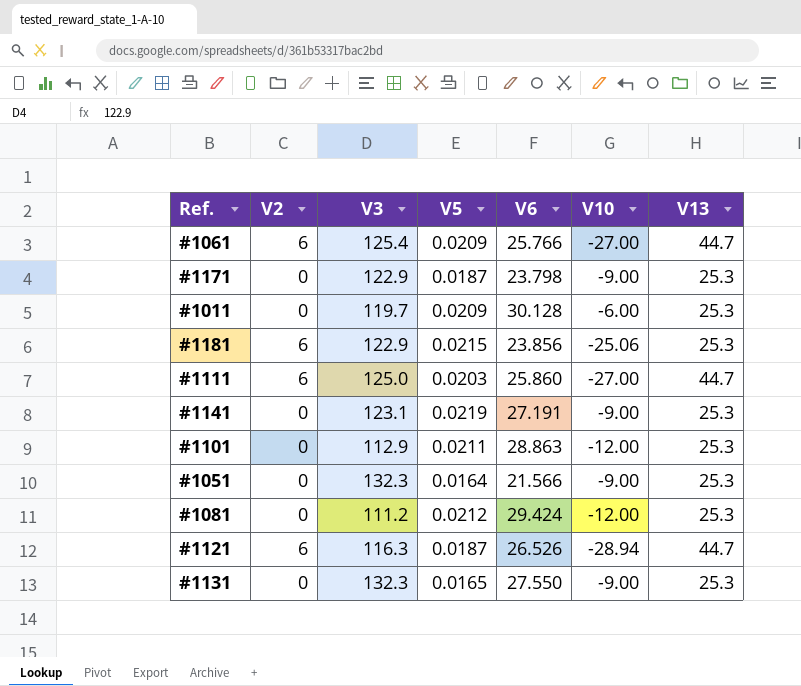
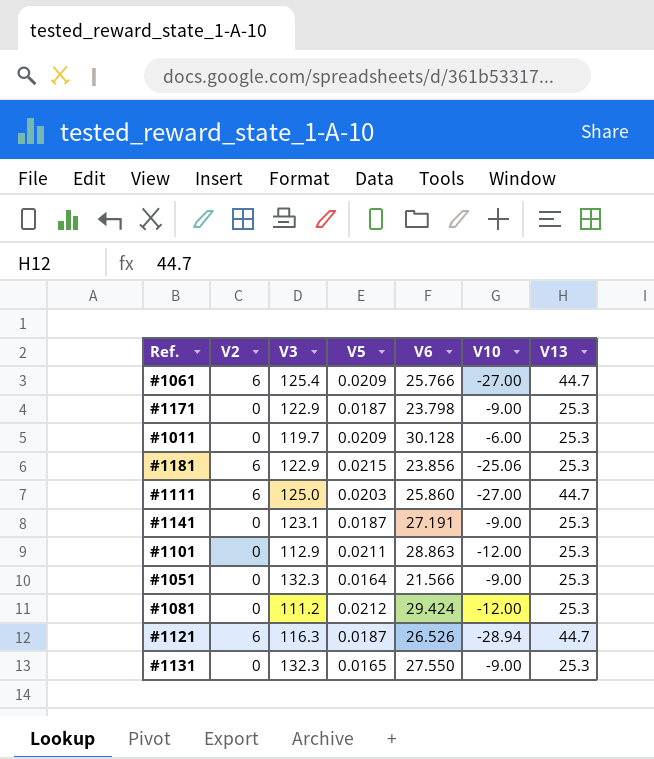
#1141 | V5: 0.0219 -> 0.0187

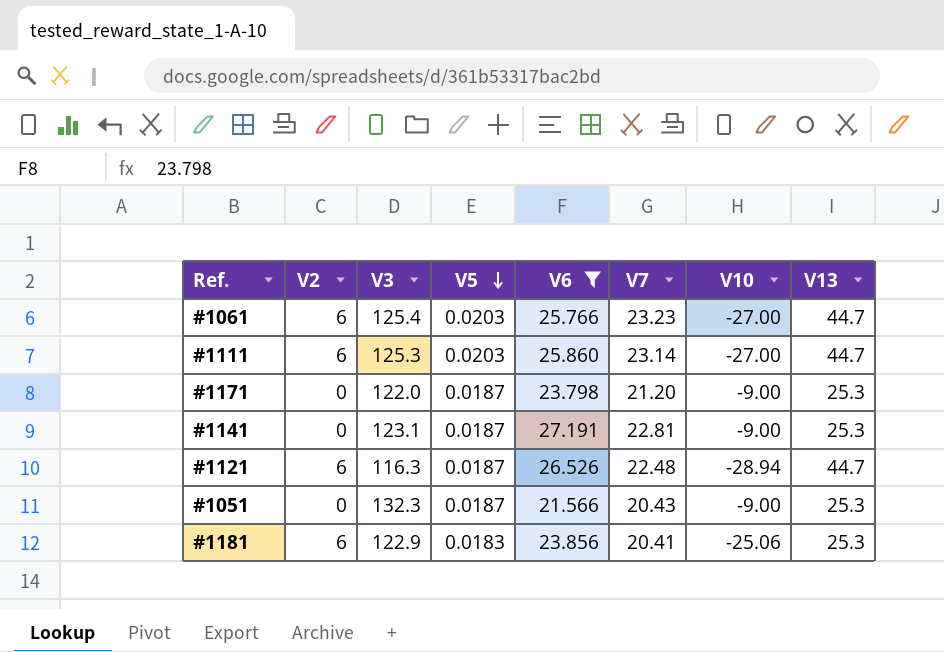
filter: none -> V6 <= 27.191
row order: none -> V5 descending
column V7 | position: none -> 6
#1061 | V5: 0.0209 -> 0.0203
#1111 | V3: 125.0 -> 125.3
#1171 | V3: 122.9 -> 122.0
#1051 | V5: 0.0164 -> 0.0187
#1181 | V5: 0.0215 -> 0.0183

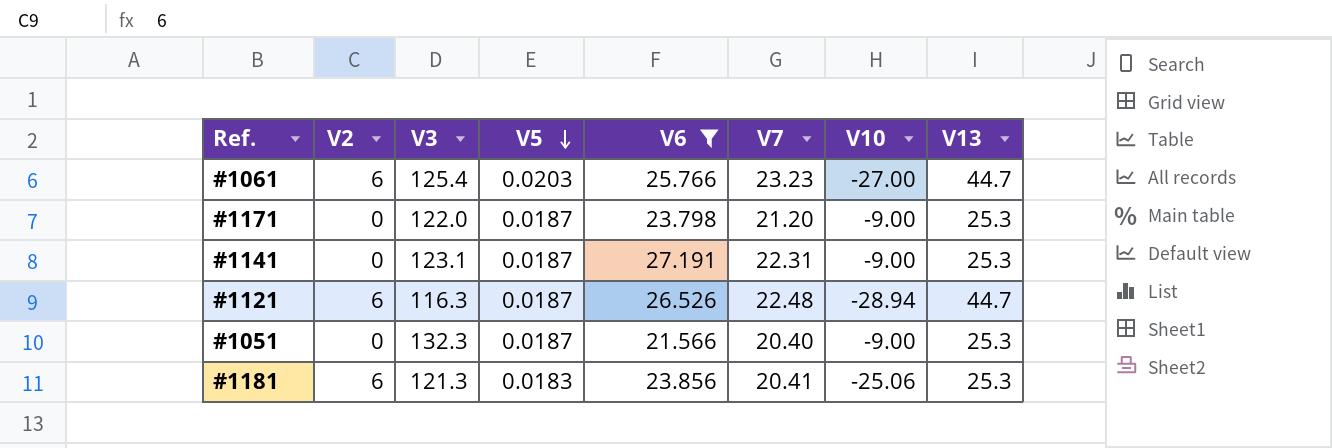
row #1111: 6 | 125.3 | 0.0203 | 25.860 | 23.14 | -27.00 | 44.7 -> none
#1141 | V7: 22.81 -> 22.31
#1051 | V7: 20.43 -> 20.40
#1181 | V3: 122.9 -> 121.3

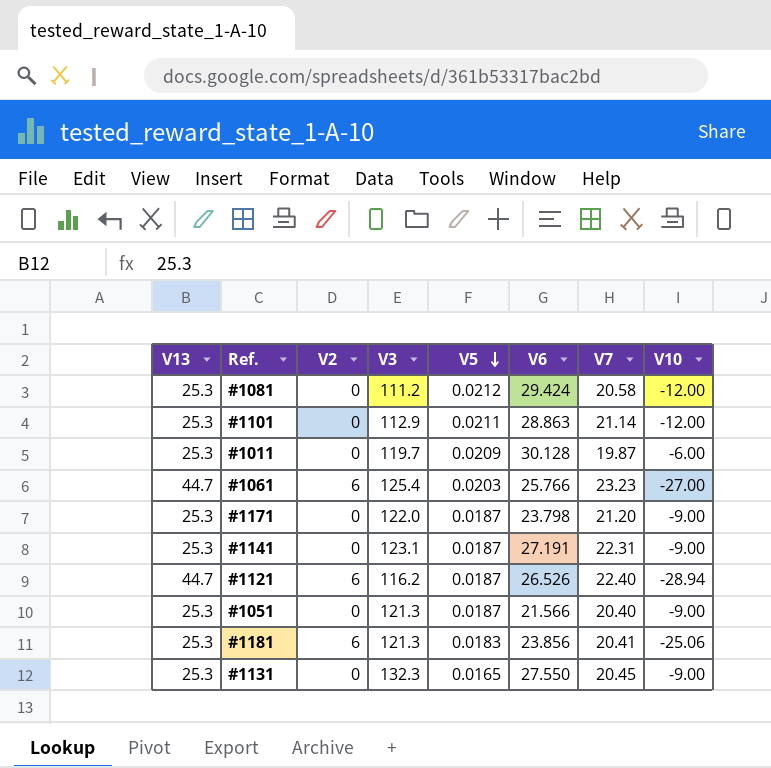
filter: V6 <= 27.191 -> none
column V13 | position: 8 -> 1
#1121 | V3: 116.3 -> 116.2
#1121 | V7: 22.48 -> 22.40
#1051 | V3: 132.3 -> 121.3

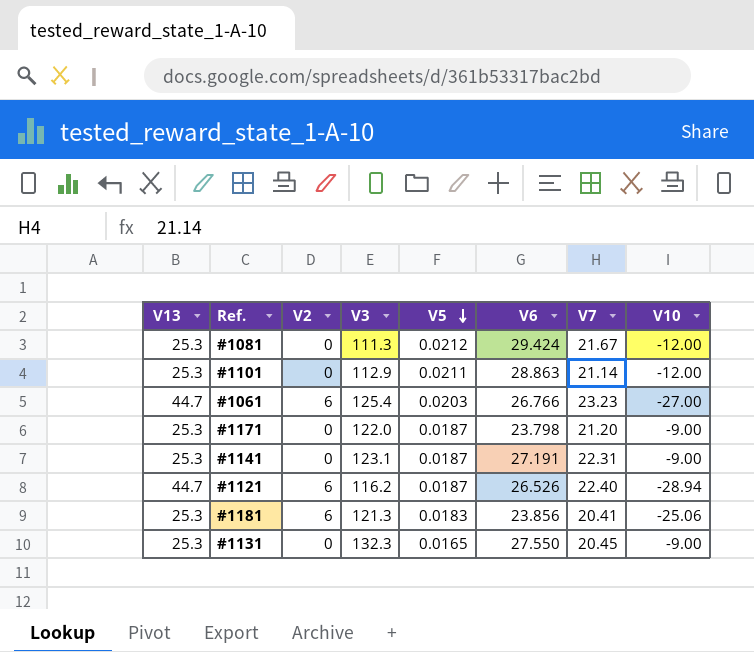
row #1011: 25.3 | 0 | 119.7 | 0.0209 | 30.128 | 19.87 | -6.00 -> none
row #1051: 25.3 | 0 | 121.3 | 0.0187 | 21.566 | 20.40 | -9.00 -> none
#1081 | V3: 111.2 -> 111.3
#1081 | V7: 20.58 -> 21.67
#1061 | V6: 25.766 -> 26.766

